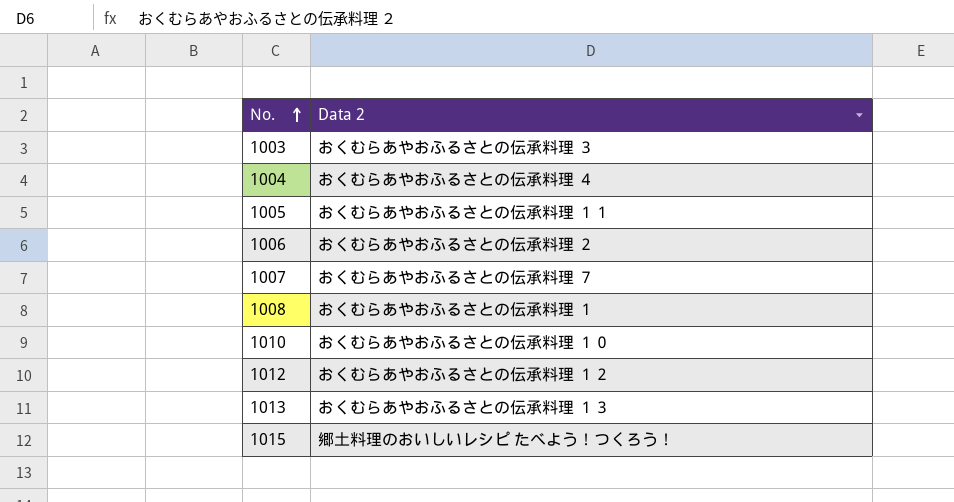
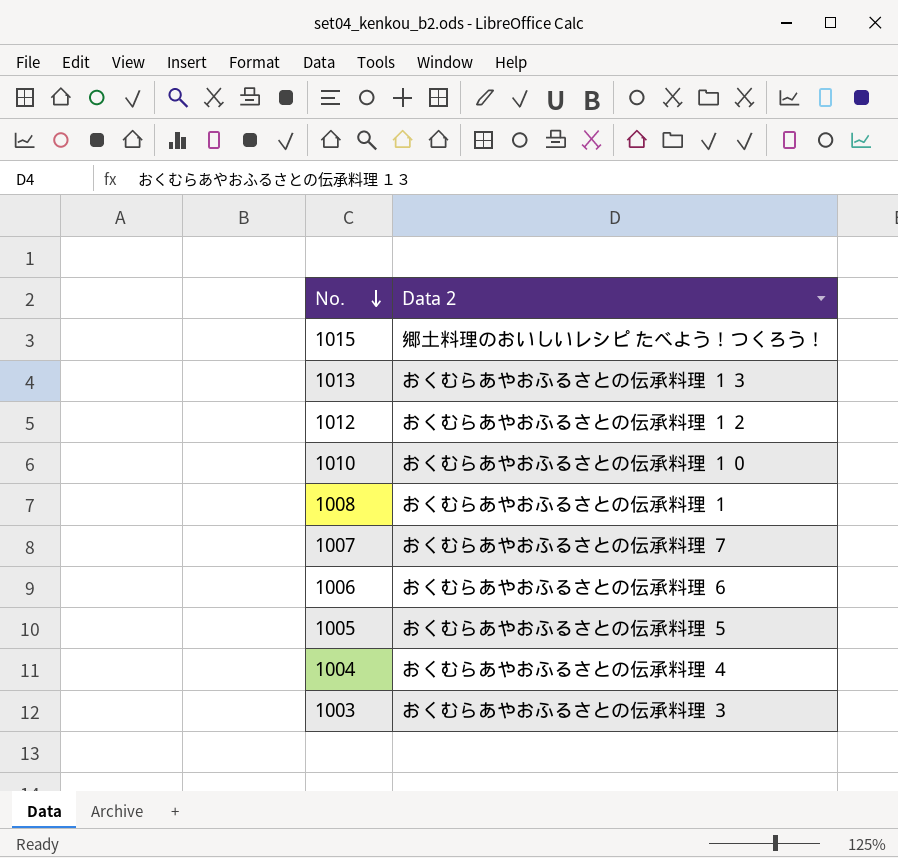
row order: No. ascending -> No. descending
1006 | Data 2: おくむらあやおふるさとの伝承料理 ２ -> おくむらあやおふるさとの伝承料理 ６
1005 | Data 2: おくむらあやおふるさとの伝承料理 １１ -> おくむらあやおふるさとの伝承料理 ５

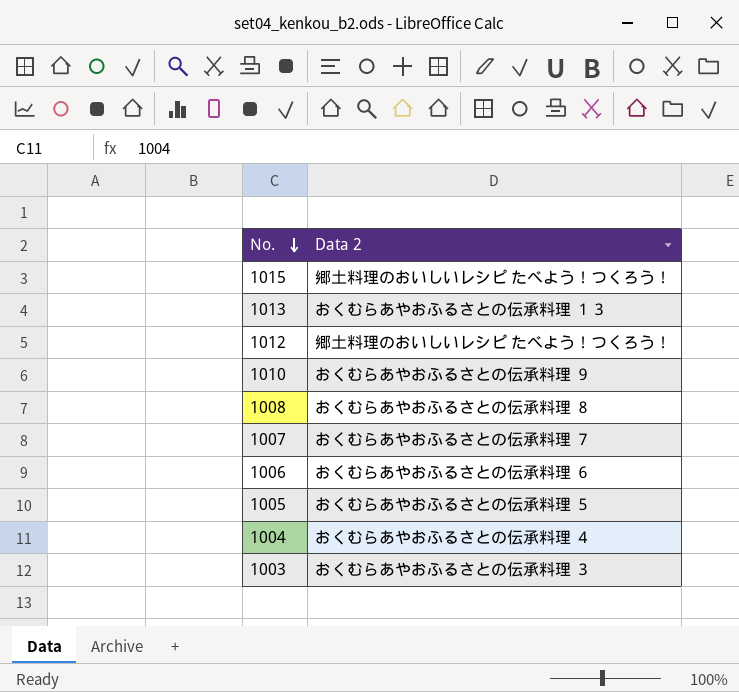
1012 | Data 2: おくむらあやおふるさとの伝承料理 １２ -> 郷土料理のおいしいレシピ たべよう！つくろう！
1010 | Data 2: おくむらあやおふるさとの伝承料理 １０ -> おくむらあやおふるさとの伝承料理 ９
1008 | Data 2: おくむらあやおふるさとの伝承料理 １ -> おくむらあやおふるさとの伝承料理 ８

